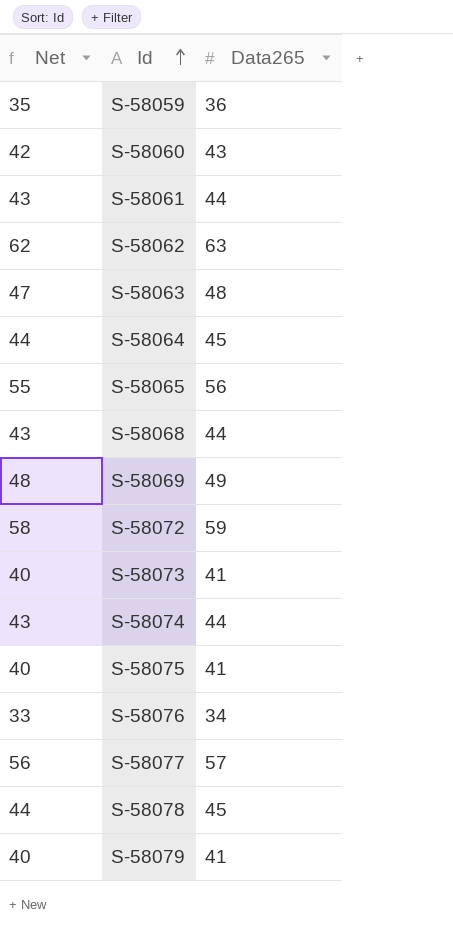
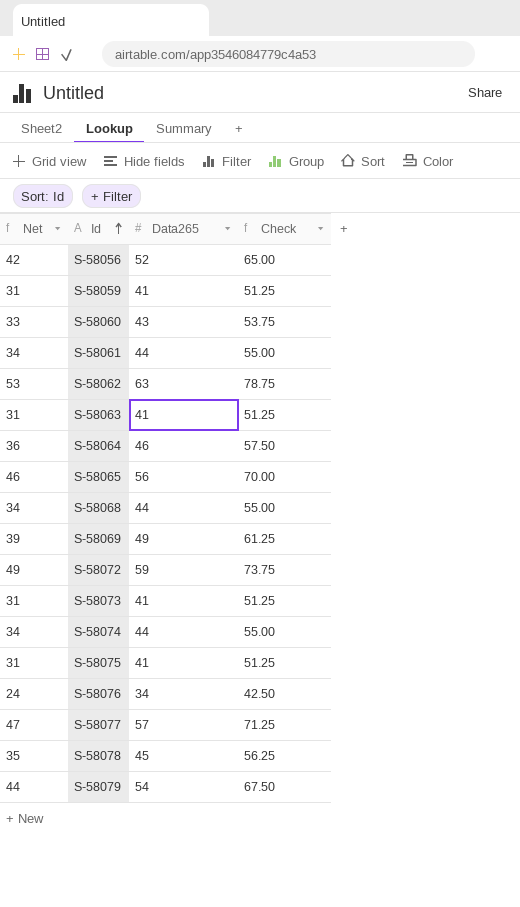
column Net | formula: [Data265] - 1 -> [Data265] - 10
column Check | formula: none -> [Data265] * 1.25
row S-58056: none -> 42 | 52 | 65.00
S-58059 | Data265: 36 -> 41
S-58063 | Data265: 48 -> 41
S-58064 | Data265: 45 -> 46
S-58079 | Data265: 41 -> 54

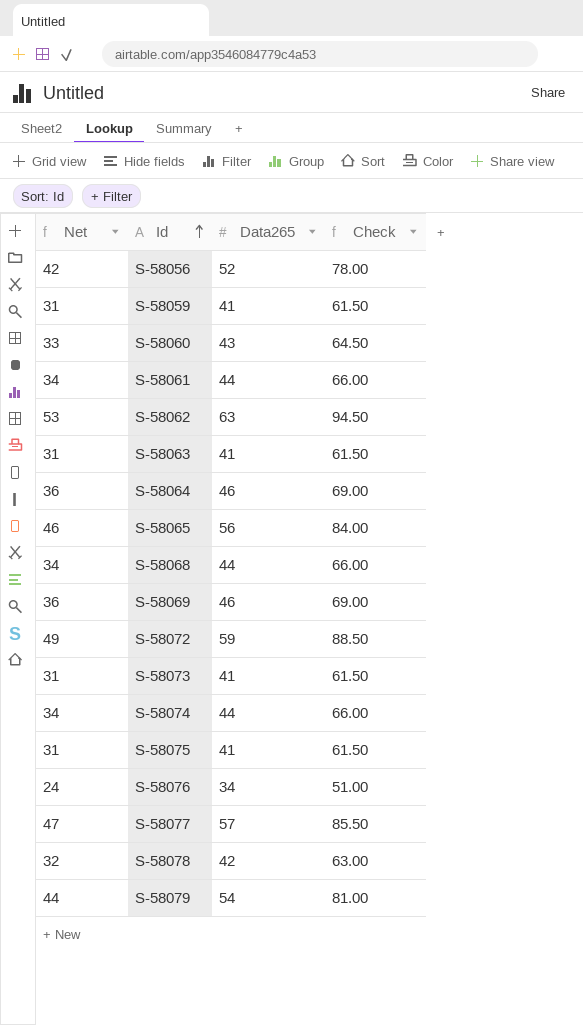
column Check | formula: [Data265] * 1.25 -> [Data265] * 1.5
S-58069 | Net: 39 -> 36
S-58069 | Data265: 49 -> 46
S-58078 | Net: 35 -> 32
S-58078 | Data265: 45 -> 42

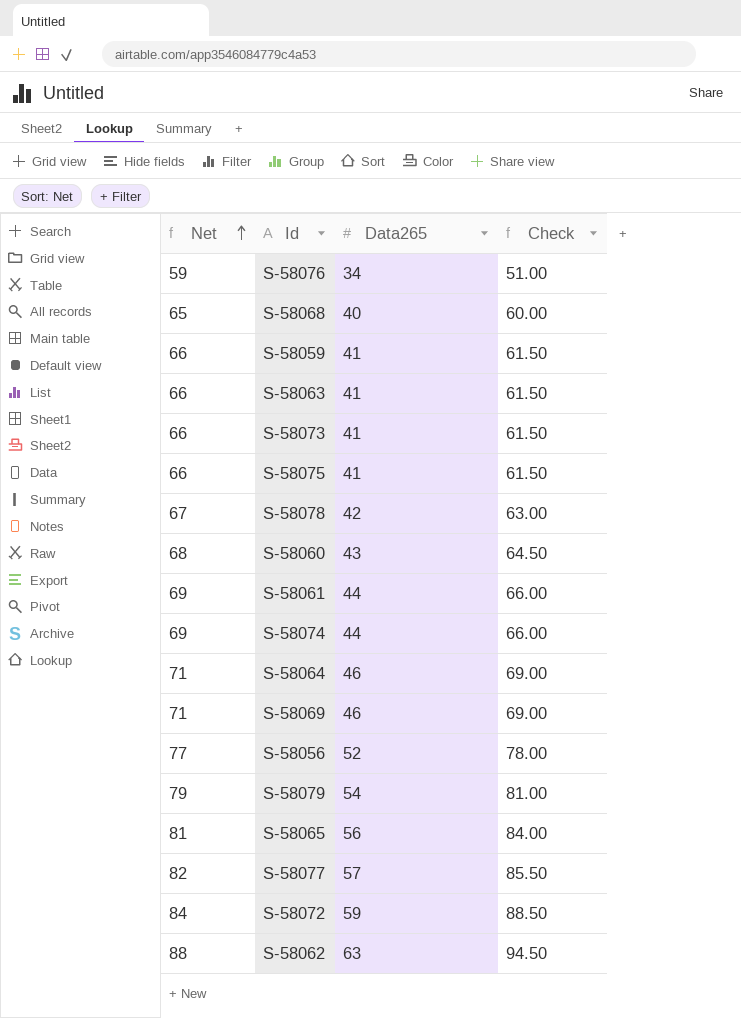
row order: Id ascending -> Net ascending
column Net | formula: [Data265] - 10 -> [Data265] + 25
S-58068 | Data265: 44 -> 40
S-58068 | Check: 66.00 -> 60.00

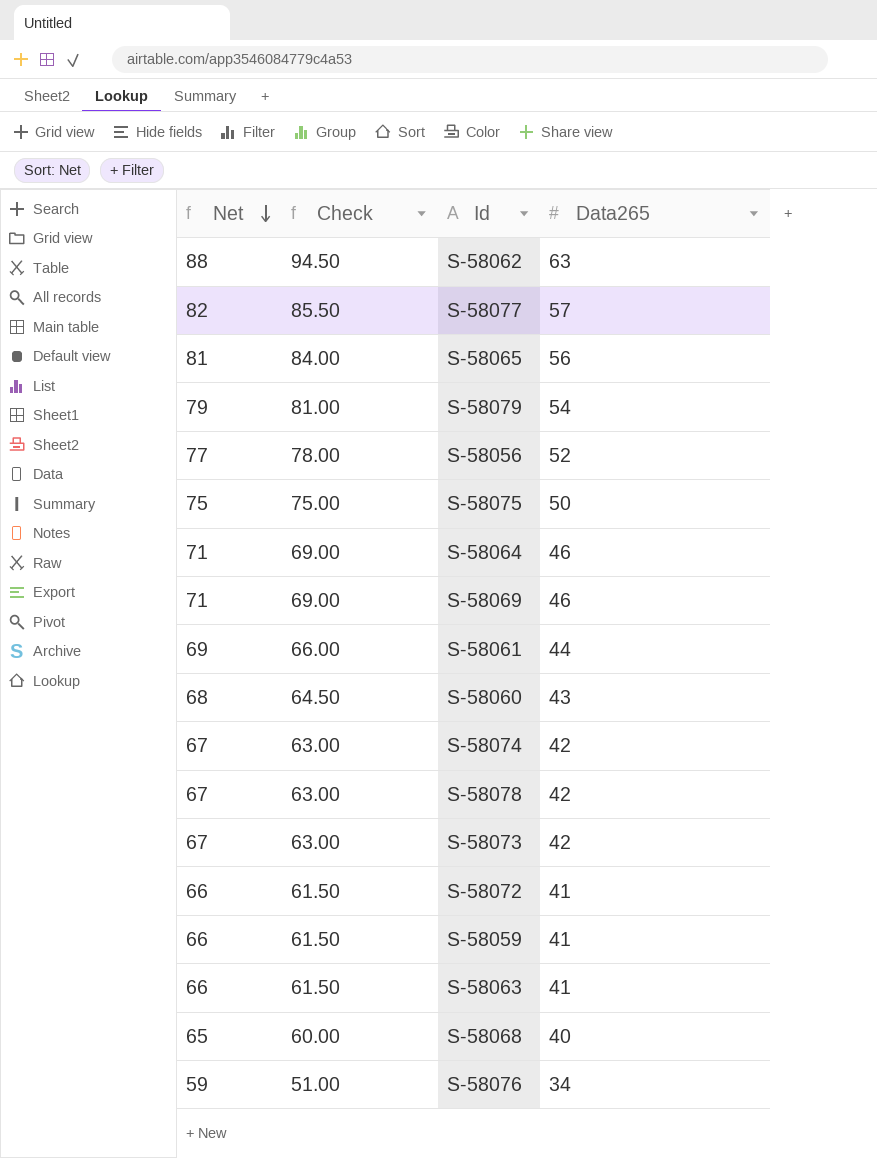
row order: Net ascending -> Net descending
column Check | position: 4 -> 2
S-58075 | Net: 66 -> 75
S-58075 | Check: 61.50 -> 75.00
S-58075 | Data265: 41 -> 50
S-58074 | Net: 69 -> 67
S-58074 | Check: 66.00 -> 63.00
S-58074 | Data265: 44 -> 42
S-58073 | Net: 66 -> 67
S-58073 | Check: 61.50 -> 63.00
S-58073 | Data265: 41 -> 42
S-58072 | Net: 84 -> 66
S-58072 | Check: 88.50 -> 61.50
S-58072 | Data265: 59 -> 41

